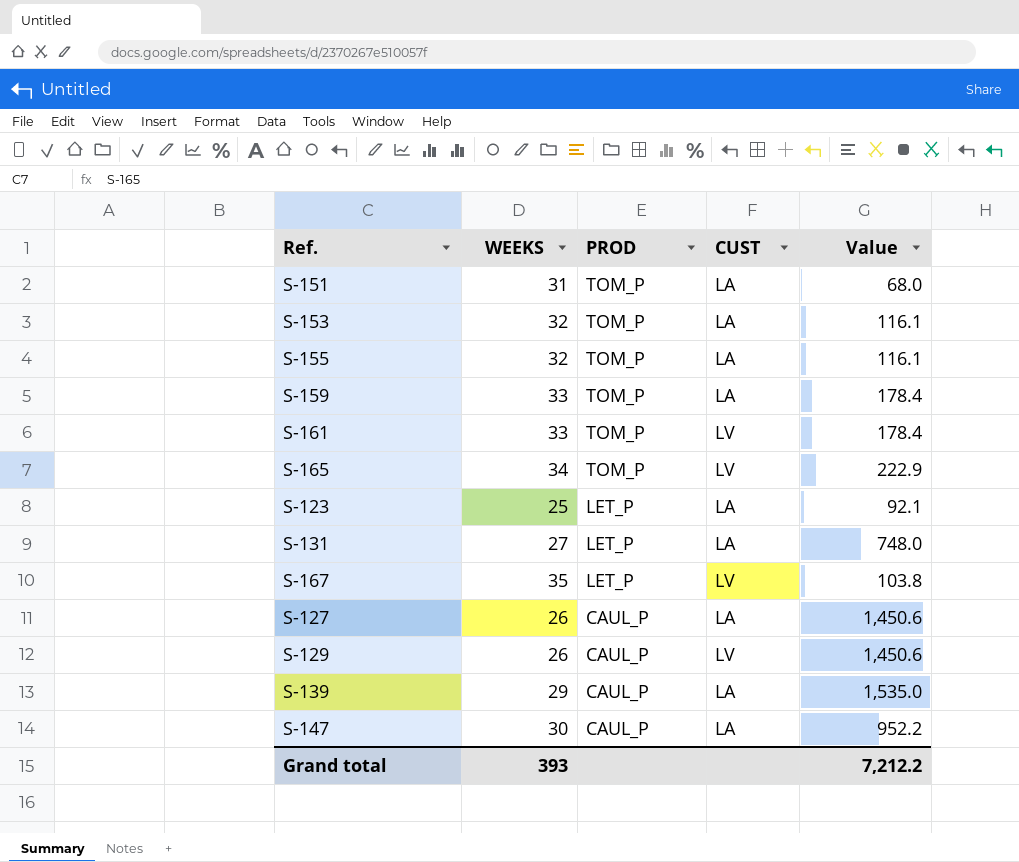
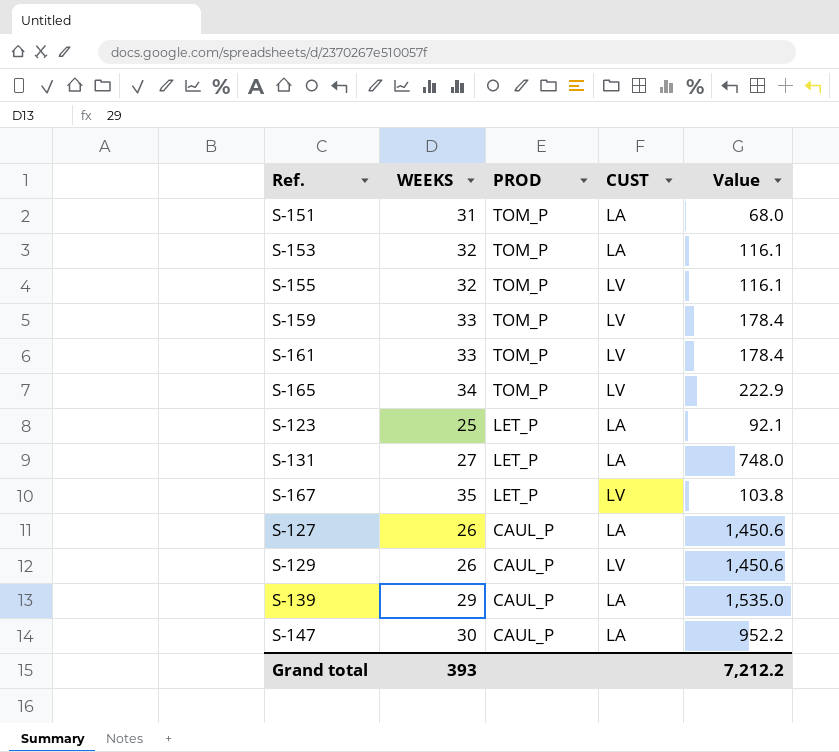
S-155 | CUST: LA -> LV
S-159 | CUST: LA -> LV

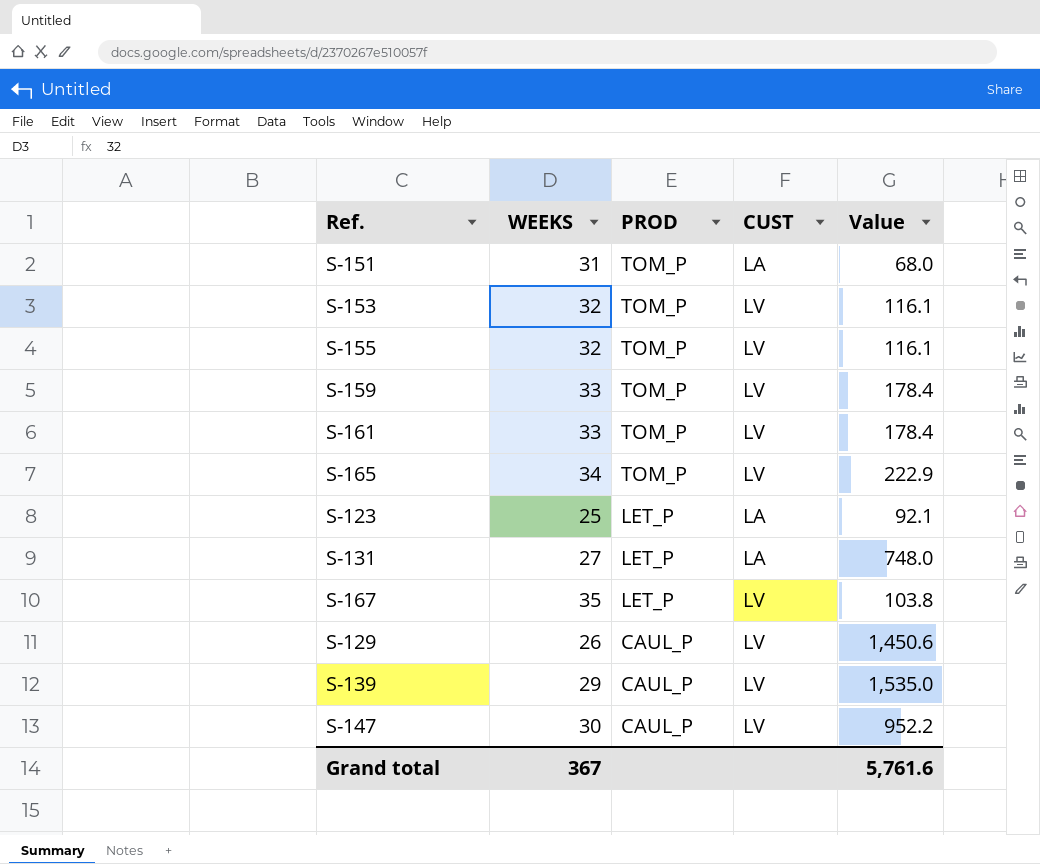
row S-127: 26 | CAUL_P | LA | 1,450.6 -> none
S-153 | CUST: LA -> LV
S-139 | CUST: LA -> LV
S-147 | CUST: LA -> LV
Grand total | WEEKS: 393 -> 367
Grand total | Value: 7,212.2 -> 5,761.6

